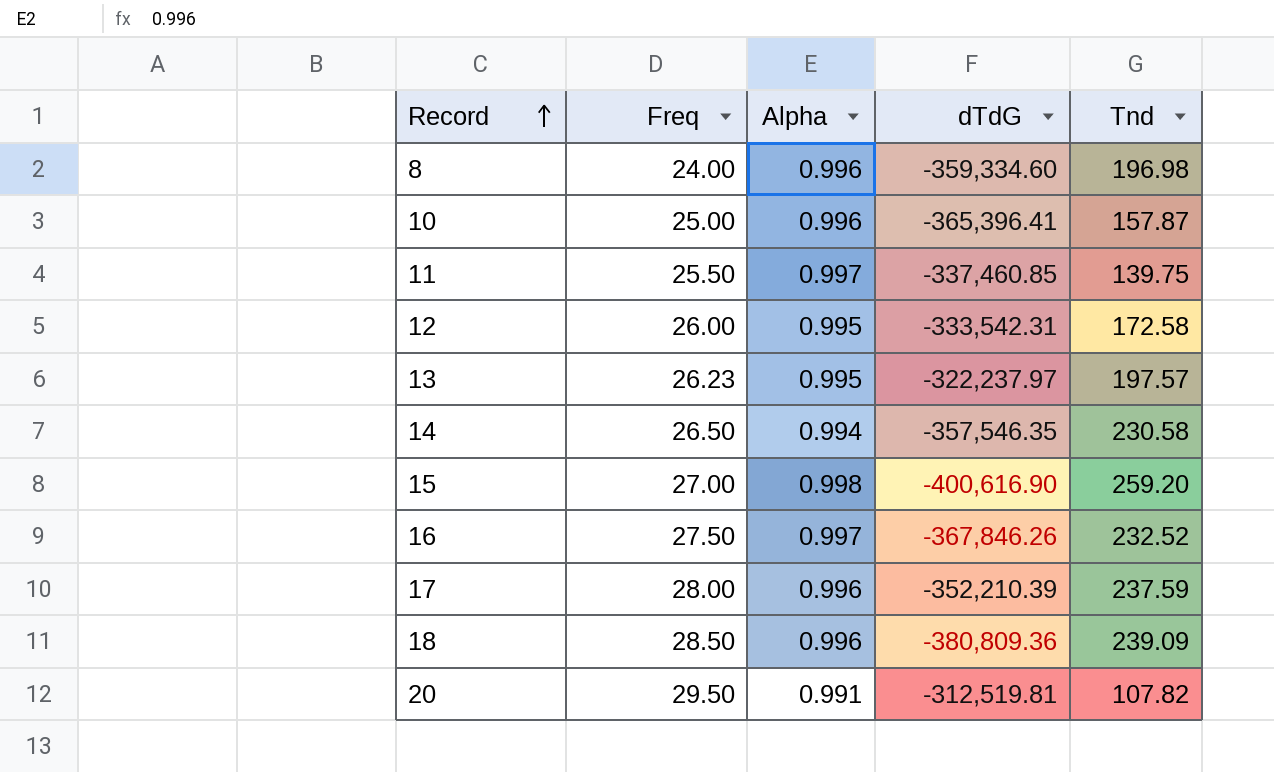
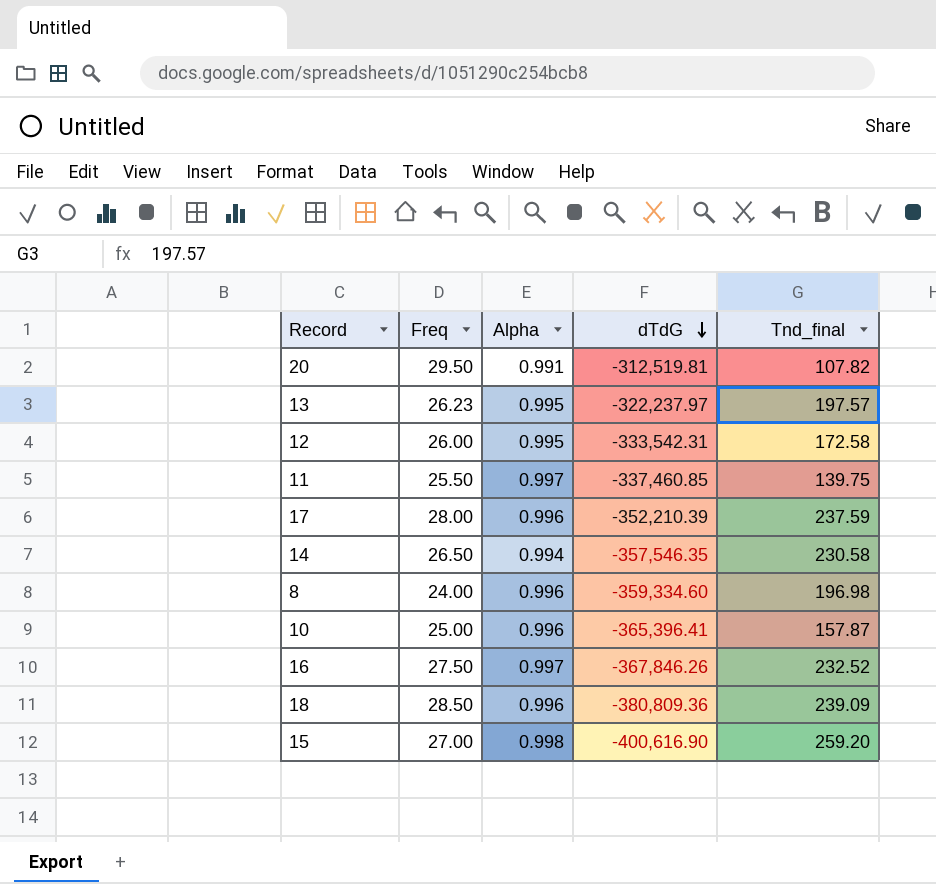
row order: Record ascending -> dTdG descending
column name: Tnd -> Tnd_final

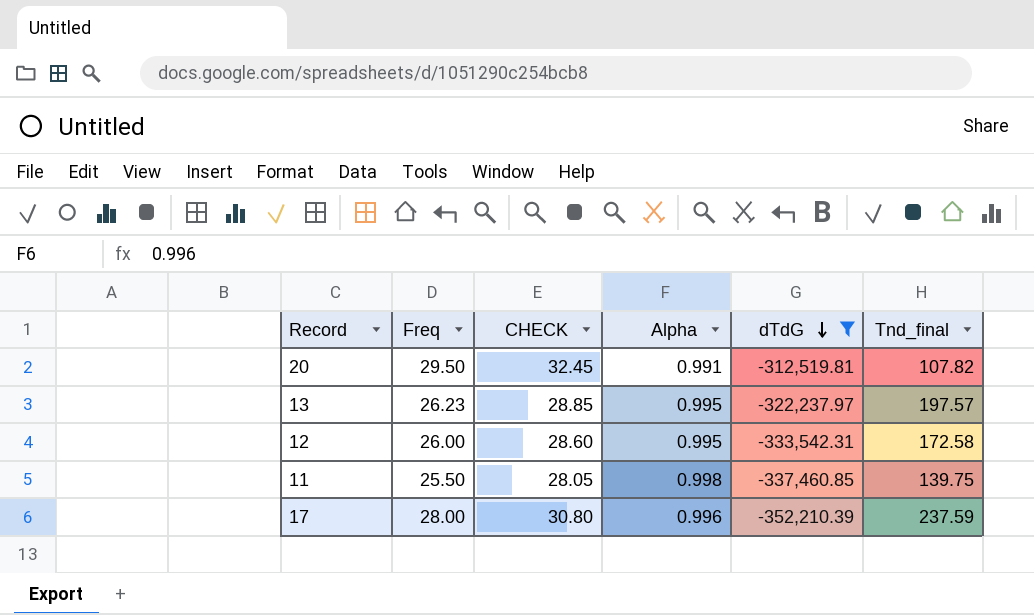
filter: none -> dTdG >= -352,210.39
column CHECK | formula: none -> [Freq] * 1.1
11 | Alpha: 0.997 -> 0.998

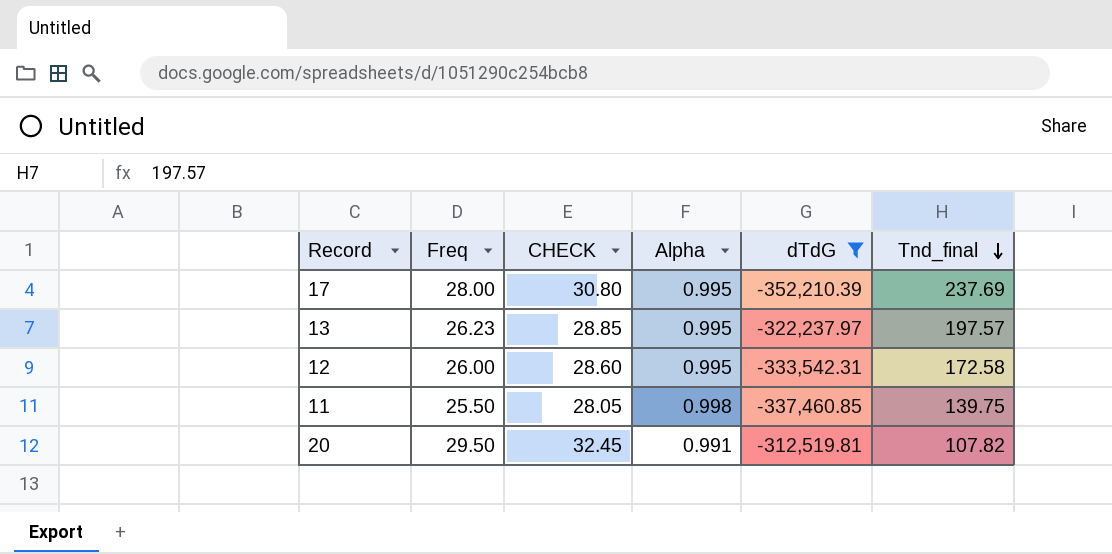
row order: dTdG descending -> Tnd_final descending
17 | Alpha: 0.996 -> 0.995
17 | Tnd_final: 237.59 -> 237.69

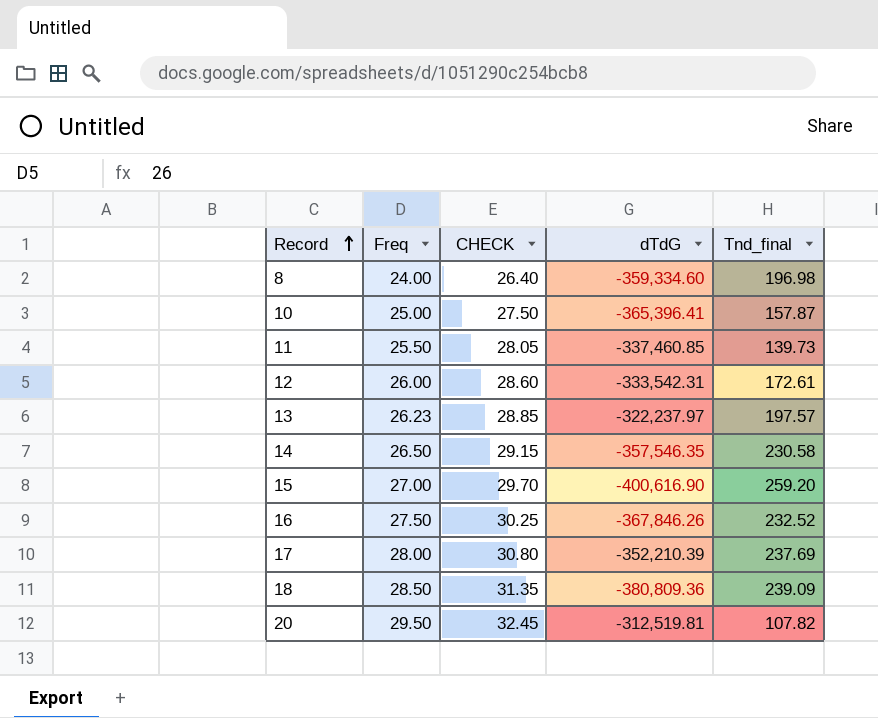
filter: dTdG >= -352,210.39 -> none
row order: Tnd_final descending -> Record ascending
column Alpha | position: 4 -> none
11 | Tnd_final: 139.75 -> 139.73
12 | Tnd_final: 172.58 -> 172.61

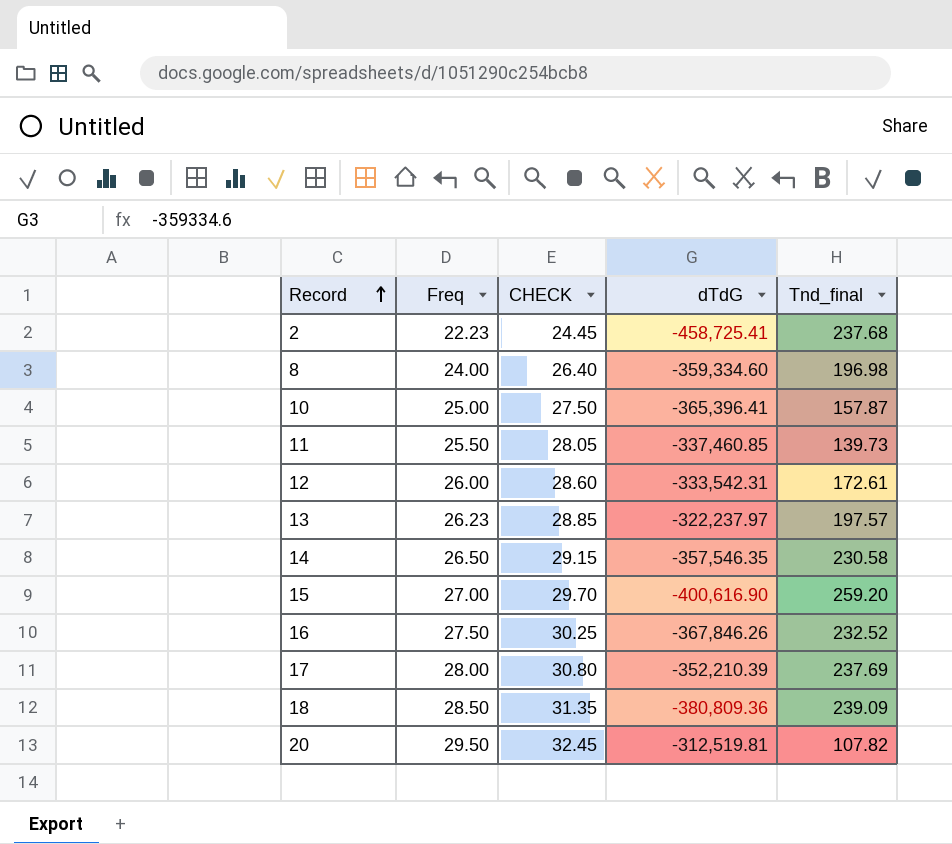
row 2: none -> 22.23 | 24.45 | -458,725.41 | 237.68

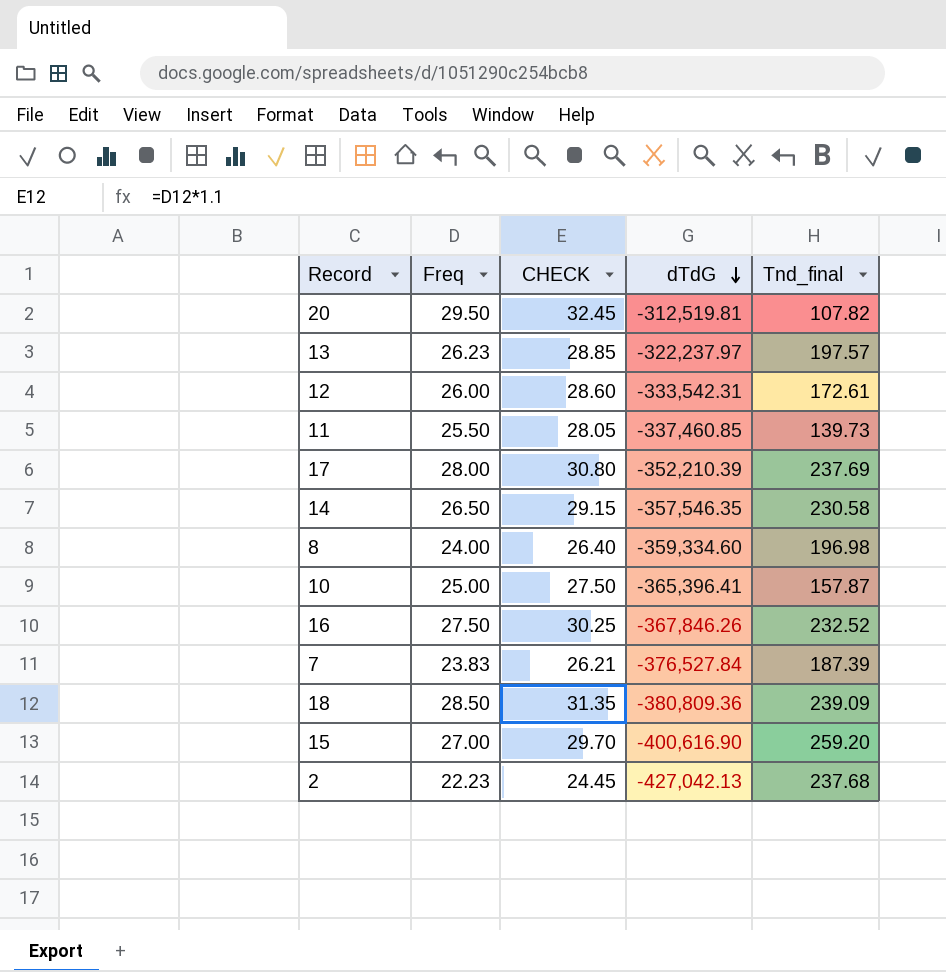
row order: Record ascending -> dTdG descending
row 7: none -> 23.83 | 26.21 | -376,527.84 | 187.39
2 | dTdG: -458,725.41 -> -427,042.13

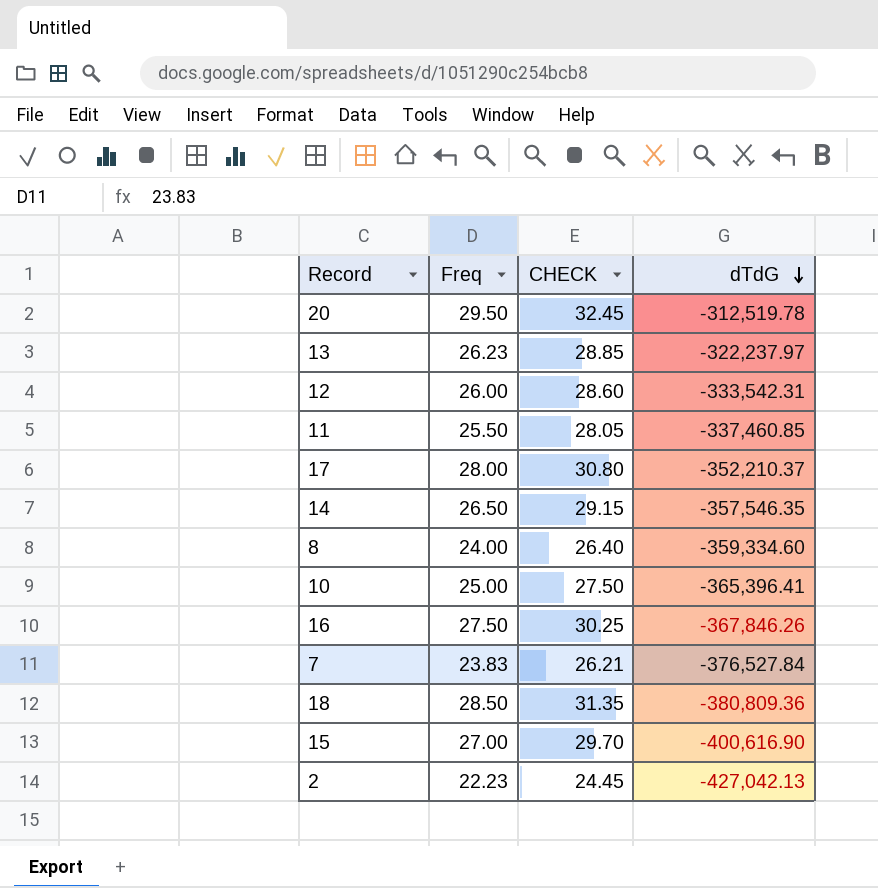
column Tnd_final | position: 5 -> none
20 | dTdG: -312,519.81 -> -312,519.78
17 | dTdG: -352,210.39 -> -352,210.37

